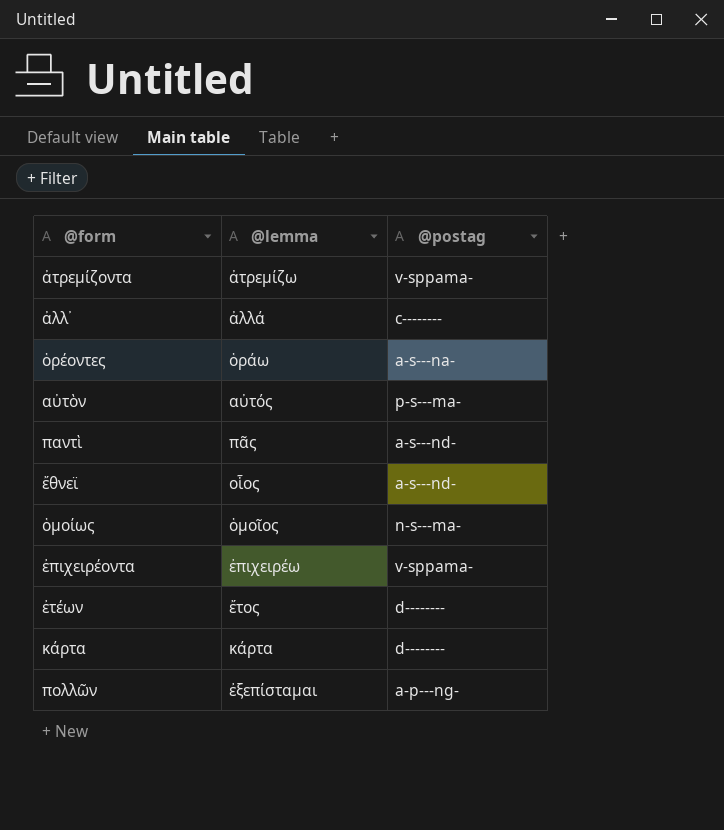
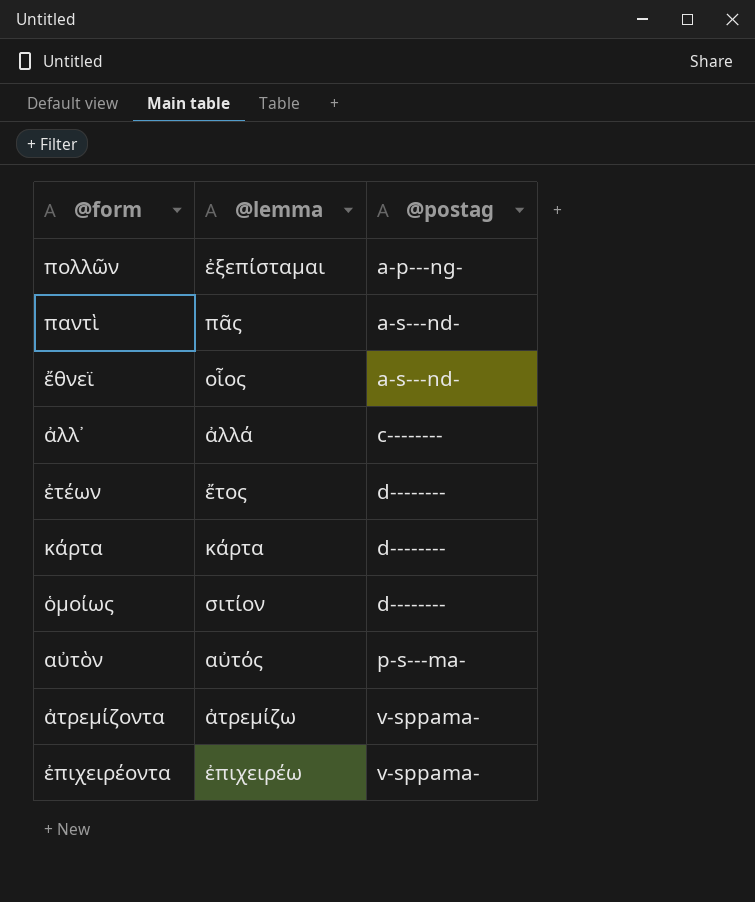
row order: none -> @postag ascending
row ὁρέοντες: ὁράω | a-s---na- -> none
ὁμοίως | @lemma: ὁμοῖος -> σιτίον
ὁμοίως | @postag: n-s---ma- -> d--------

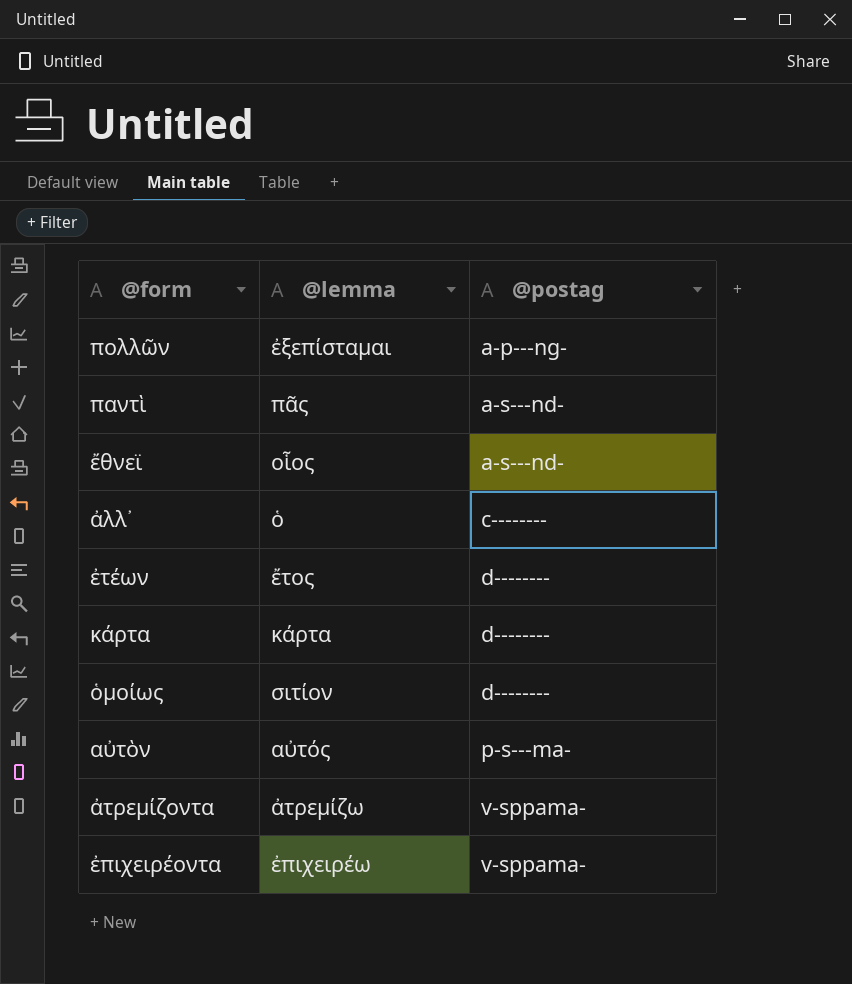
ἀλλ᾽ | @lemma: ἀλλά -> ὁ

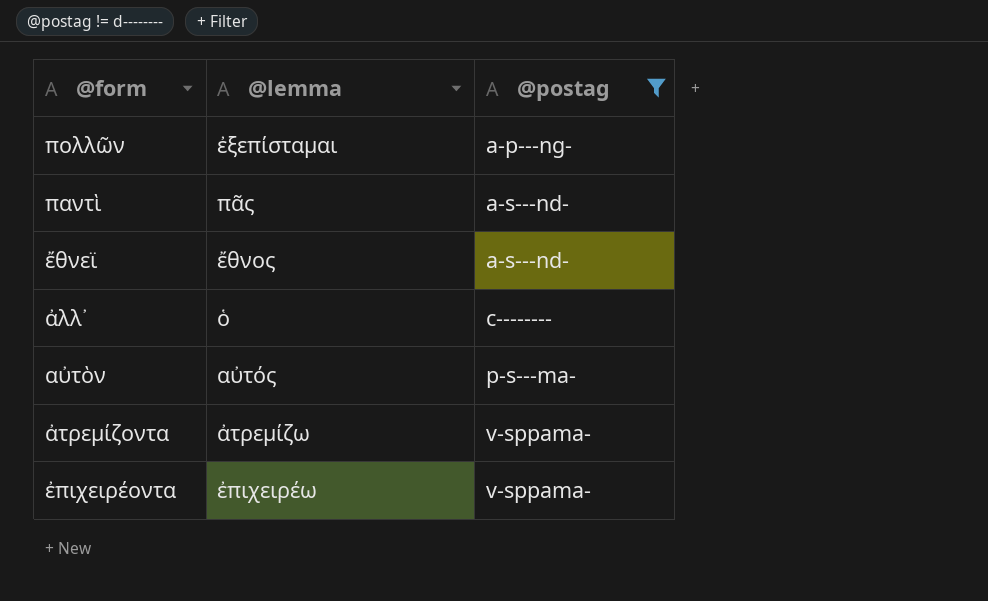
filter: none -> @postag != d--------
ἔθνεϊ | @lemma: οἷος -> ἔθνος

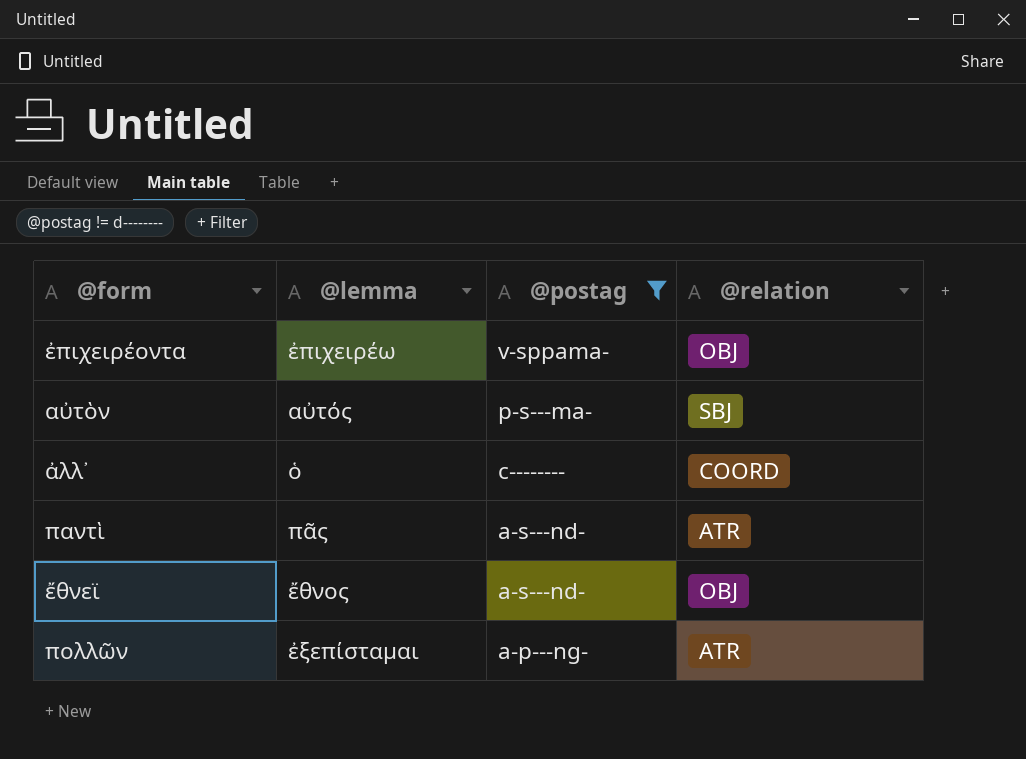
row order: @postag ascending -> @postag descending
column @relation | position: none -> 4
row ἀτρεμίζοντα: ἀτρεμίζω | v-sppama- -> none

